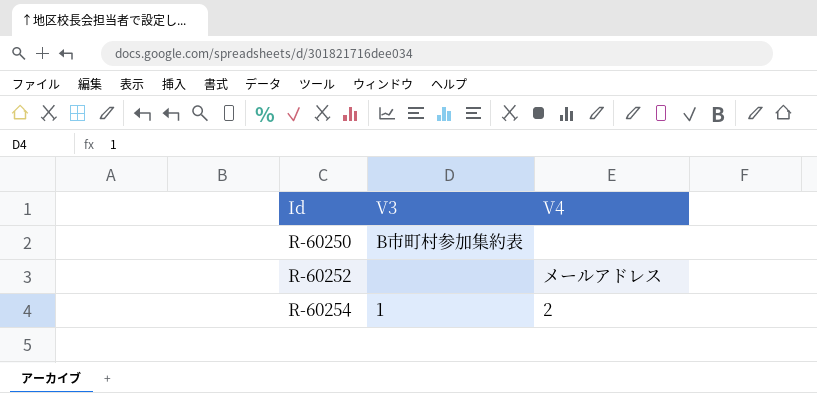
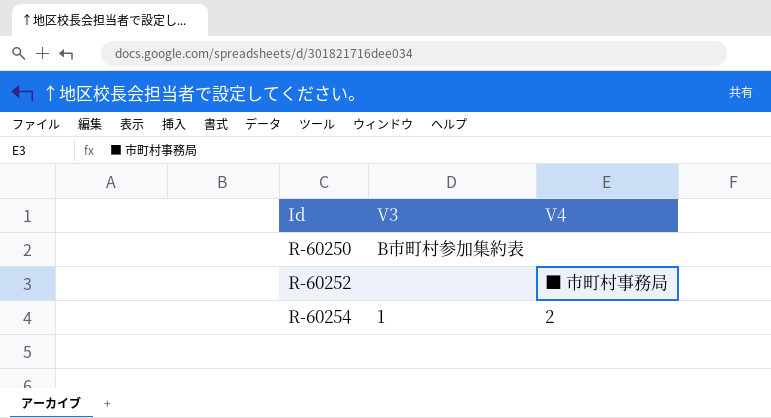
R-60252 | V4: メールアドレス -> ■ 市町村事務局

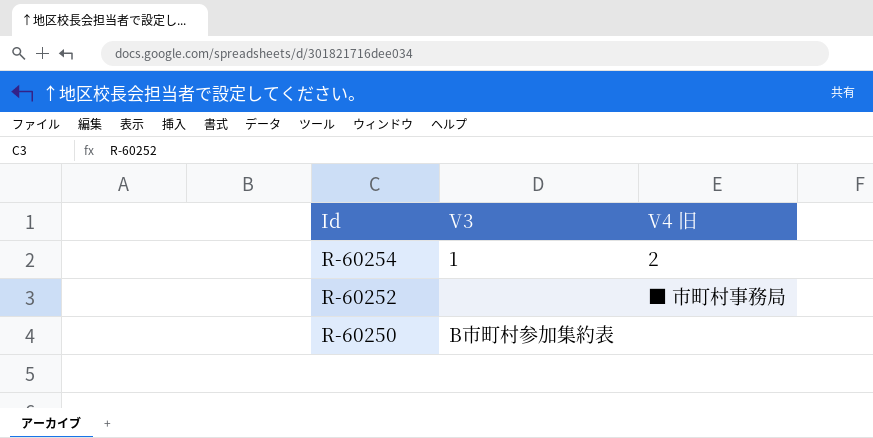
row order: Id ascending -> Id descending
column name: V4 -> V4 旧

